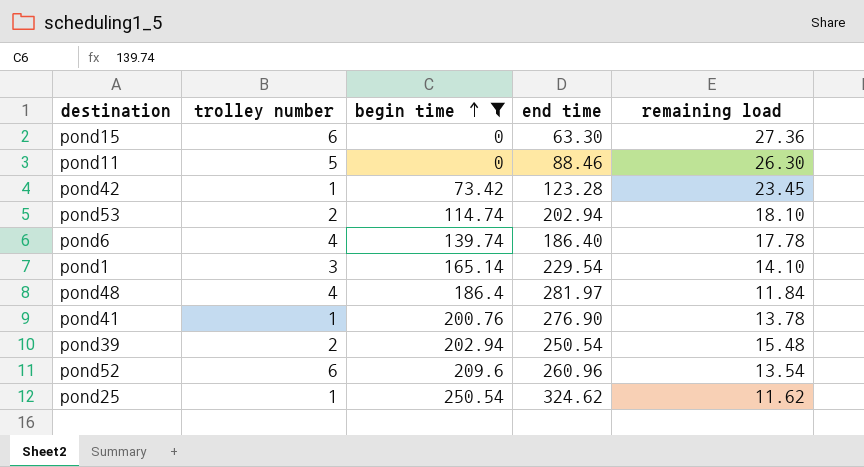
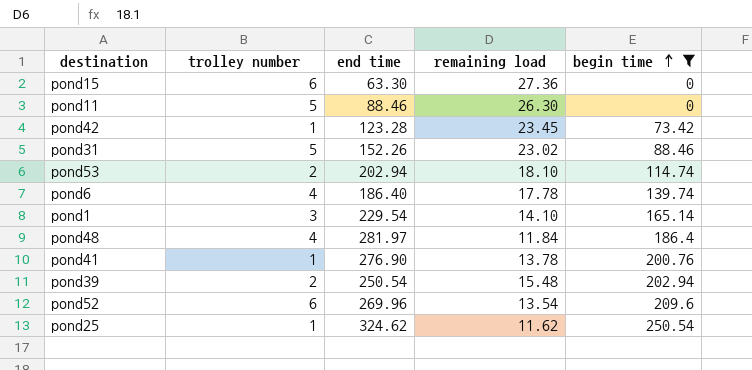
column begin time | position: 3 -> 5
row pond31: none -> 5 | 152.26 | 23.02 | 88.46
pond52 | end time: 260.96 -> 269.96

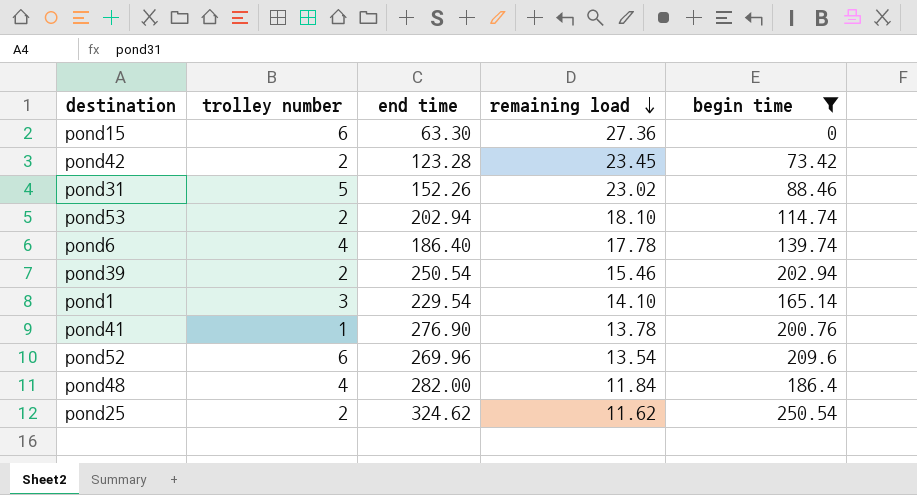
row order: begin time ascending -> remaining load descending
row pond11: 5 | 88.46 | 26.30 | 0 -> none
pond42 | trolley number: 1 -> 2
pond39 | remaining load: 15.48 -> 15.46
pond48 | end time: 281.97 -> 282.00
pond25 | trolley number: 1 -> 2

